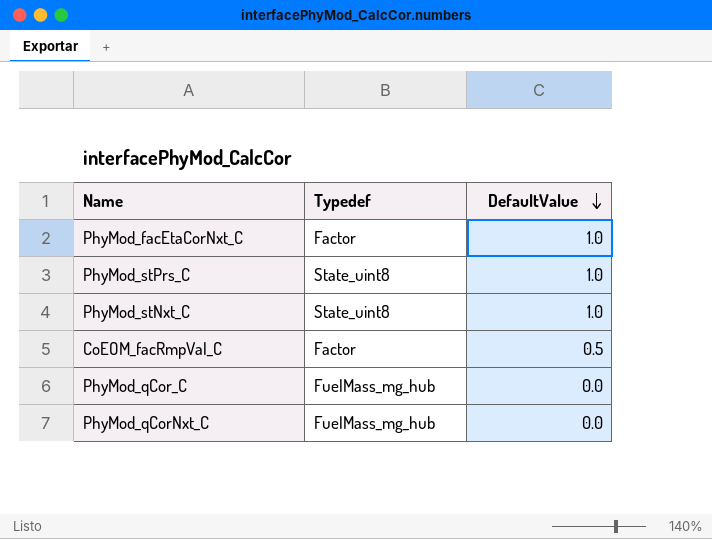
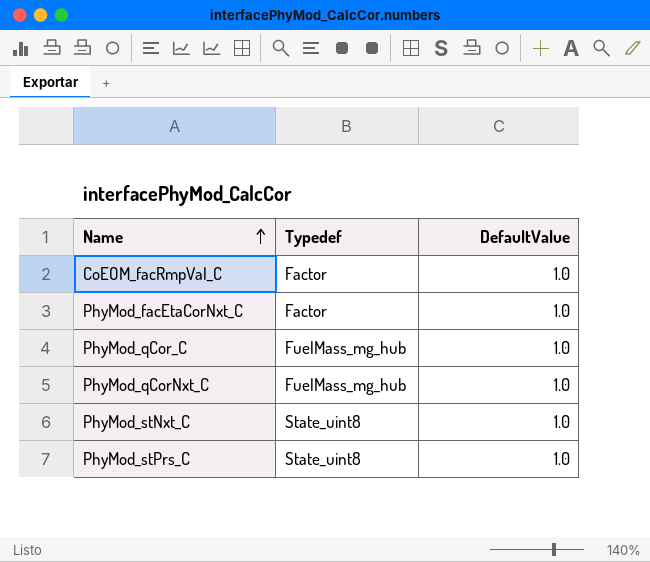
row order: DefaultValue descending -> Name ascending
CoEOM_facRmpVal_C | DefaultValue: 0.5 -> 1.0
PhyMod_qCor_C | DefaultValue: 0.0 -> 1.0
PhyMod_qCorNxt_C | DefaultValue: 0.0 -> 1.0

